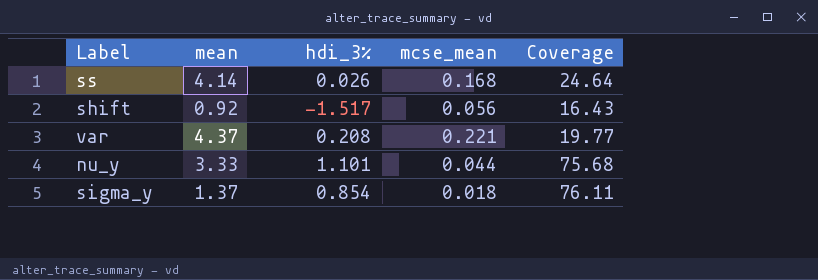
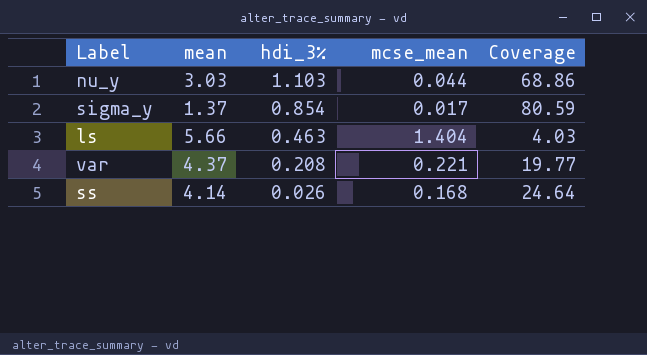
row order: none -> hdi_3% descending
row shift: 0.92 | -1.517 | 0.056 | 16.43 -> none
nu_y | mean: 3.33 -> 3.03
nu_y | hdi_3%: 1.101 -> 1.103
nu_y | Coverage: 75.68 -> 68.86
sigma_y | mcse_mean: 0.018 -> 0.017
sigma_y | Coverage: 76.11 -> 80.59
row ls: none -> 5.66 | 0.463 | 1.404 | 4.03

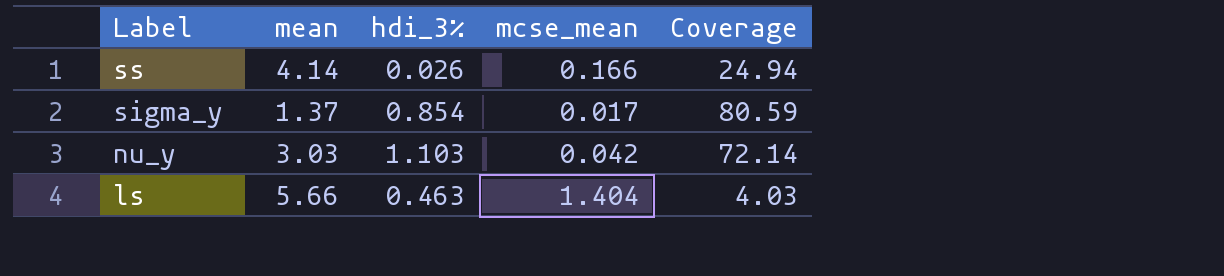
row order: hdi_3% descending -> Label descending
row var: 4.37 | 0.208 | 0.221 | 19.77 -> none
ss | mcse_mean: 0.168 -> 0.166
ss | Coverage: 24.64 -> 24.94
nu_y | mcse_mean: 0.044 -> 0.042
nu_y | Coverage: 68.86 -> 72.14

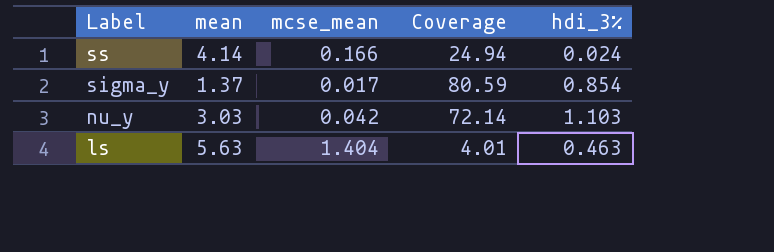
column hdi_3% | position: 3 -> 5
ss | hdi_3%: 0.026 -> 0.024
ls | mean: 5.66 -> 5.63
ls | Coverage: 4.03 -> 4.01

